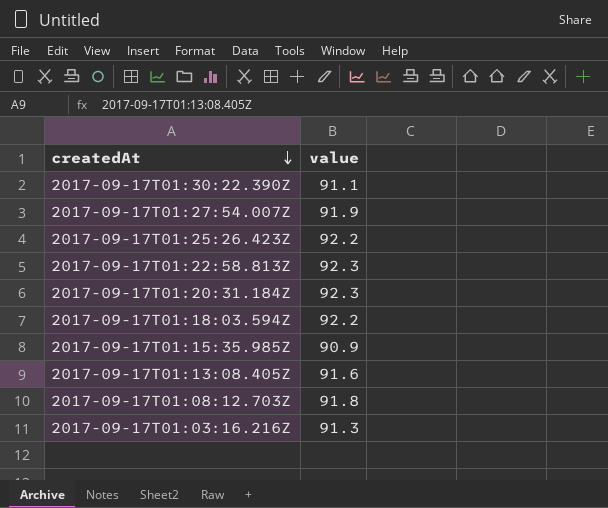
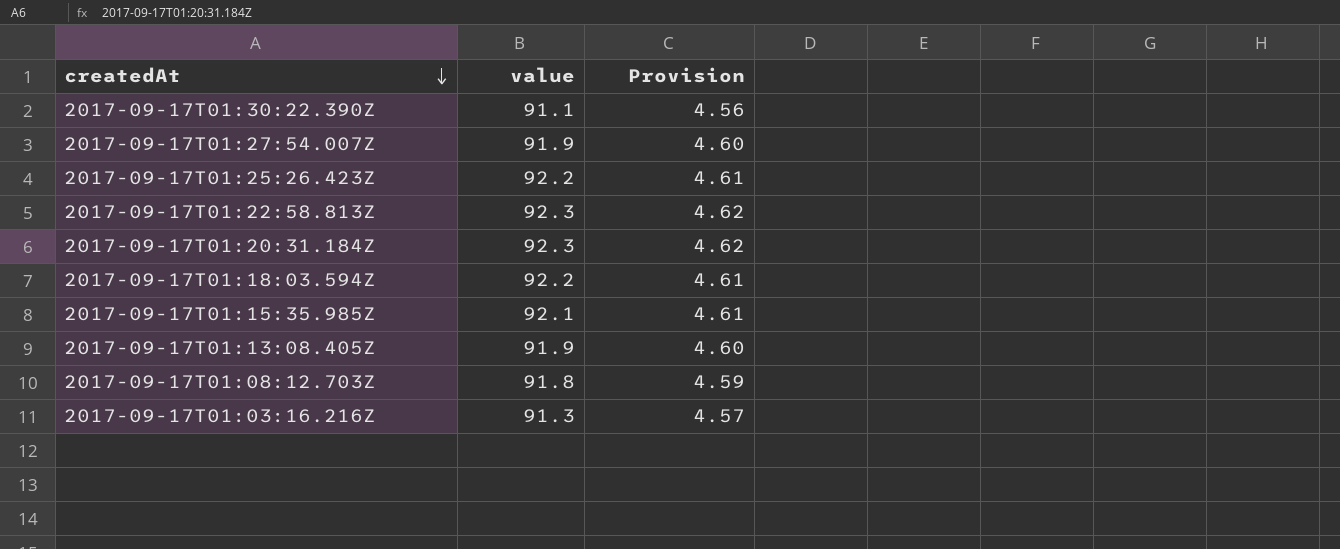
column Provision | formula: none -> [value] * 0.05
2017-09-17T01:15:35.985Z | value: 90.9 -> 92.1
2017-09-17T01:13:08.405Z | value: 91.6 -> 91.9

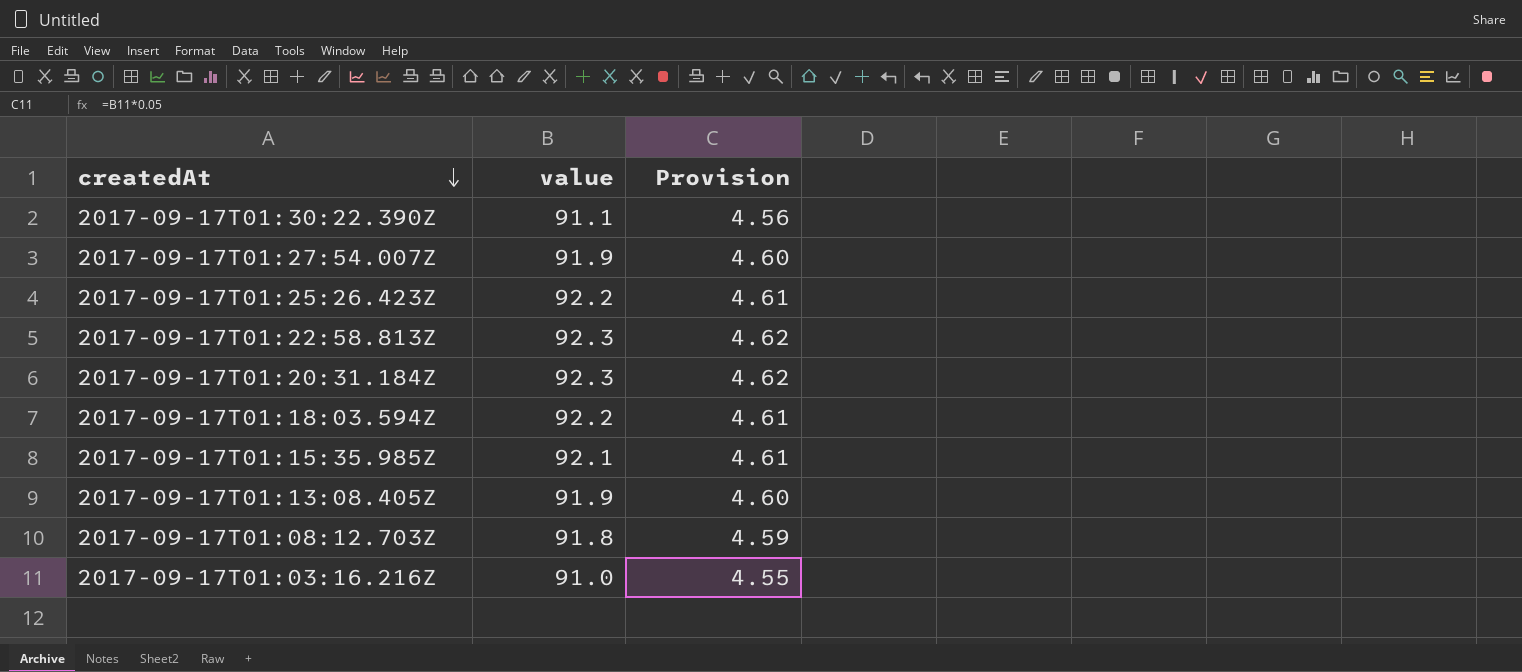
2017-09-17T01:03:16.216Z | value: 91.3 -> 91.0
2017-09-17T01:03:16.216Z | Provision: 4.57 -> 4.55

